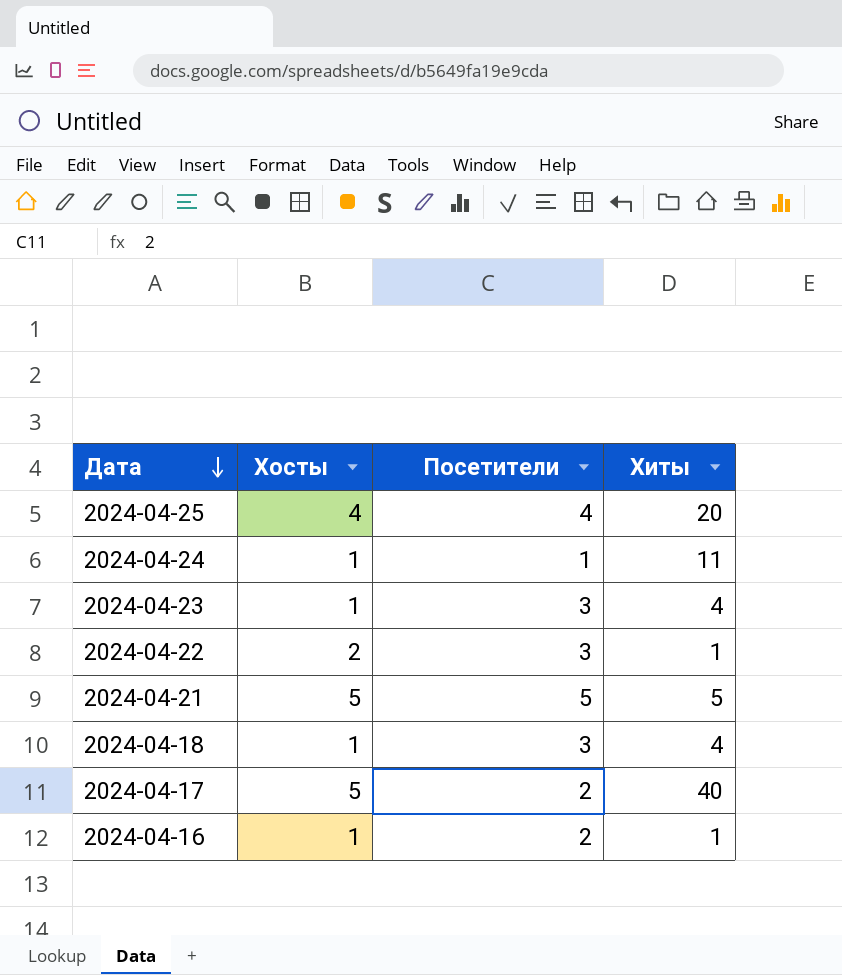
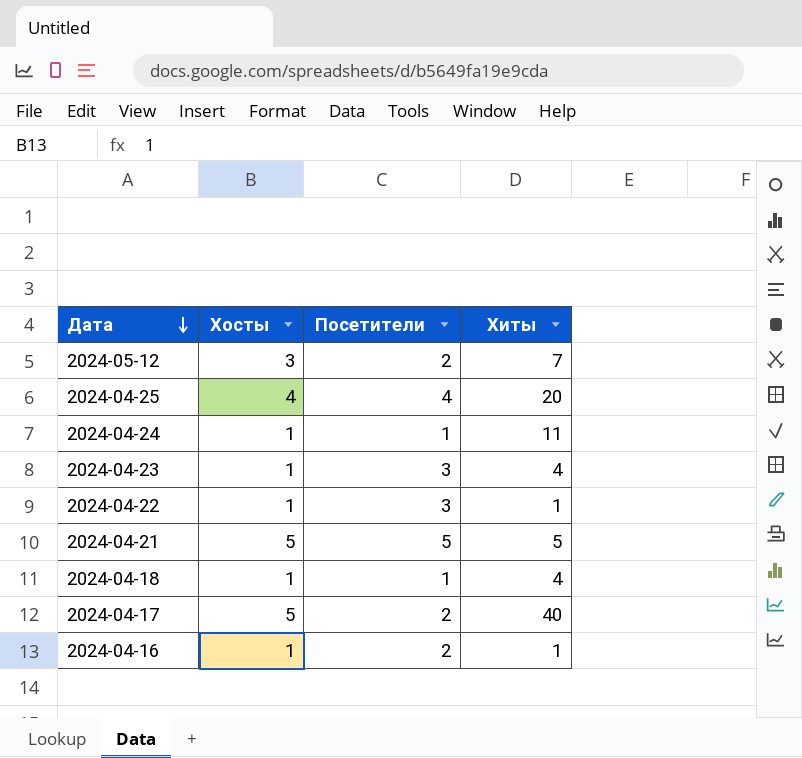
row 2024-05-12: none -> 3 | 2 | 7
2024-04-22 | Хосты: 2 -> 1
2024-04-18 | Посетители: 3 -> 1

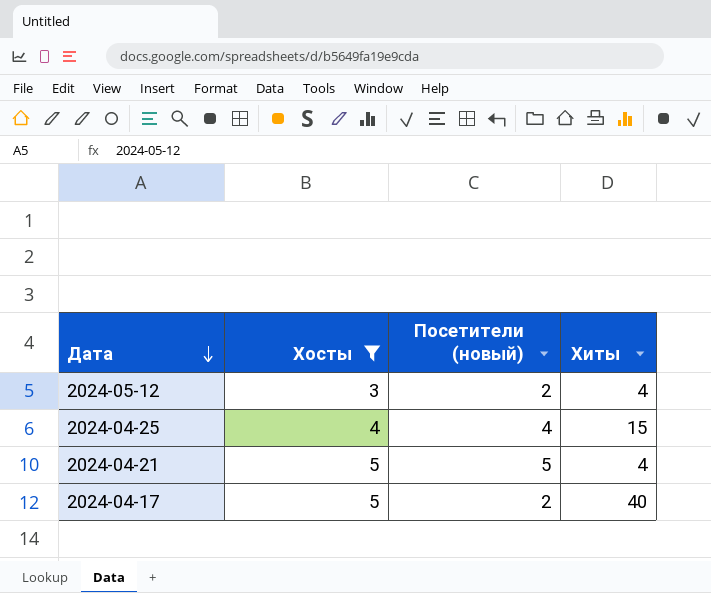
filter: none -> Хосты != 1
column name: Посетители -> Посетители (новый)
2024-05-12 | Хиты: 7 -> 4
2024-04-25 | Хиты: 20 -> 15
2024-04-21 | Хиты: 5 -> 4

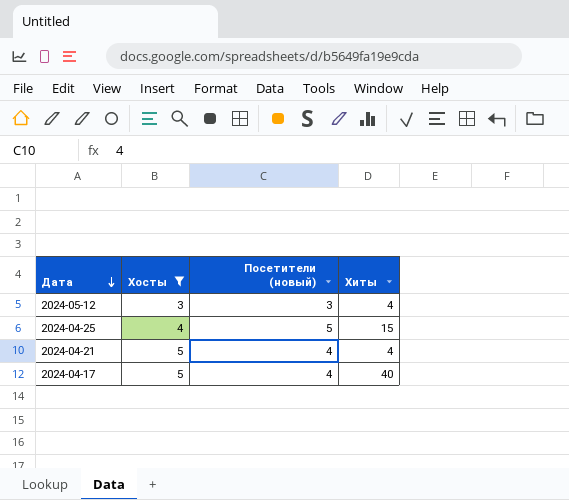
2024-05-12 | Посетители (новый): 2 -> 3
2024-04-25 | Посетители (новый): 4 -> 5
2024-04-21 | Посетители (новый): 5 -> 4
2024-04-17 | Посетители (новый): 2 -> 4

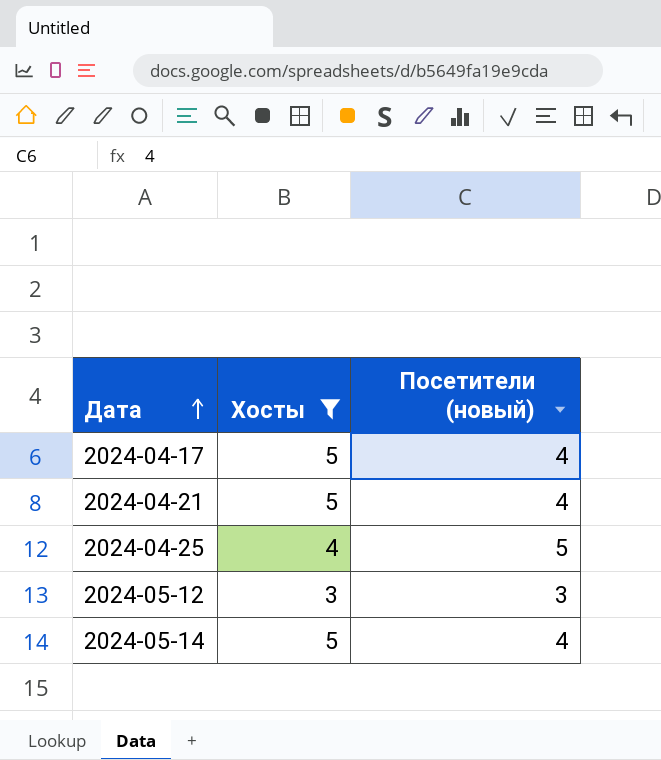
row order: Дата descending -> Дата ascending
column Хиты | position: 4 -> none
row 2024-05-14: none -> 5 | 4

